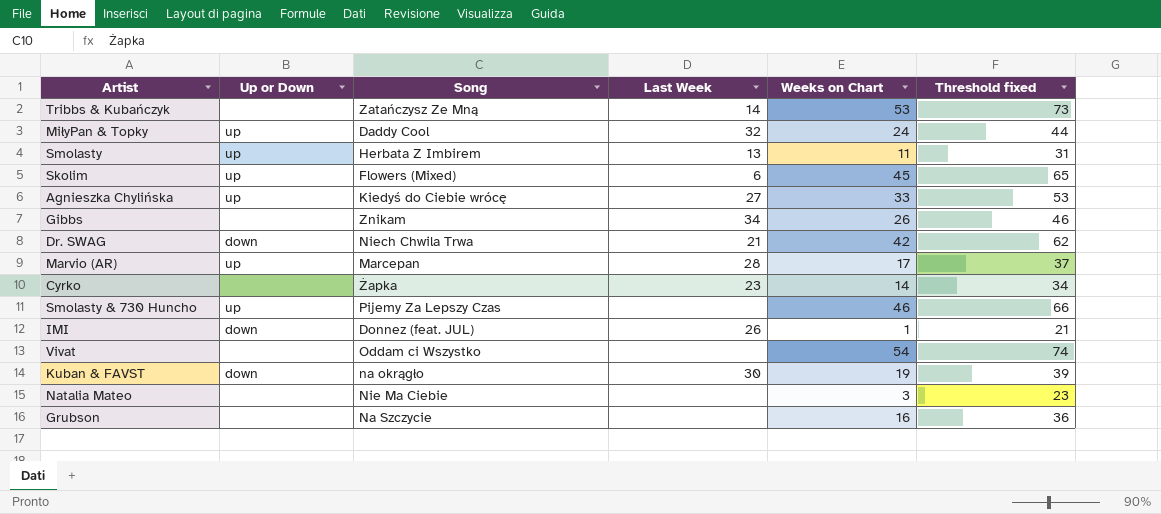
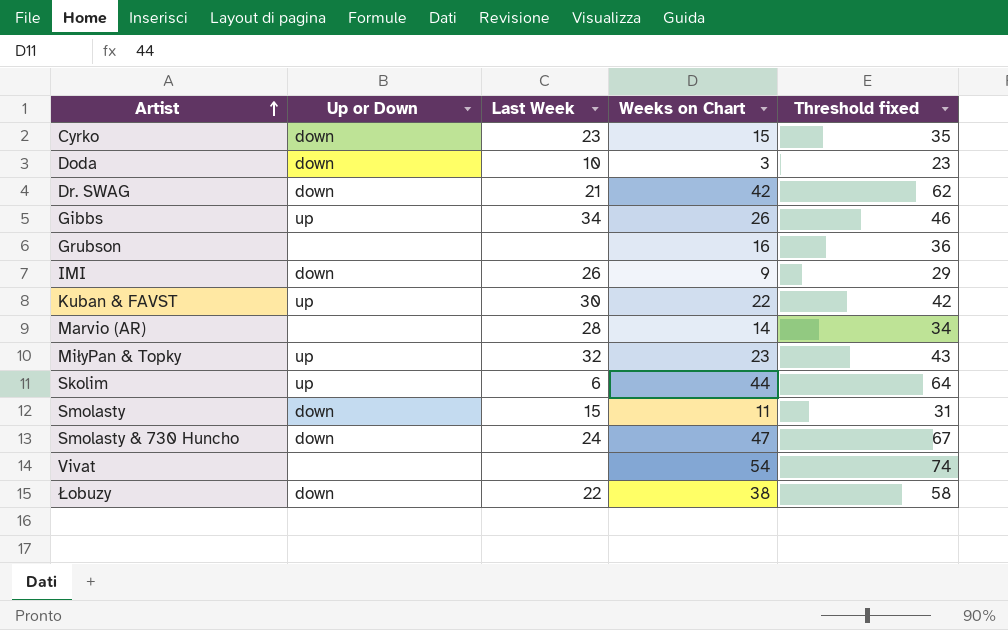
row order: none -> Artist ascending
column Song | position: 3 -> none
row Tribbs & Kubańczyk: none | Zatańczysz Ze Mną | 14 | 53 | 73 -> none
row Agnieszka Chylińska: up | Kiedyś do Ciebie wrócę | 27 | 33 | 53 -> none
row Natalia Mateo: none | Nie Ma Ciebie | none | 3 | 23 -> none
Cyrko | Up or Down: none -> down
Cyrko | Weeks on Chart: 14 -> 15
Cyrko | Threshold fixed: 34 -> 35
row Doda: none -> down | 10 | 3 | 23
Gibbs | Up or Down: none -> up
IMI | Weeks on Chart: 1 -> 9
IMI | Threshold fixed: 21 -> 29
Kuban & FAVST | Up or Down: down -> up
Kuban & FAVST | Weeks on Chart: 19 -> 22
Kuban & FAVST | Threshold fixed: 39 -> 42
Marvio (AR) | Up or Down: up -> none
Marvio (AR) | Weeks on Chart: 17 -> 14
Marvio (AR) | Threshold fixed: 37 -> 34
MiłyPan & Topky | Weeks on Chart: 24 -> 23
MiłyPan & Topky | Threshold fixed: 44 -> 43
Skolim | Weeks on Chart: 45 -> 44
Skolim | Threshold fixed: 65 -> 64
Smolasty | Up or Down: up -> down
Smolasty | Last Week: 13 -> 15
Smolasty & 730 Huncho | Up or Down: up -> down
Smolasty & 730 Huncho | Last Week: none -> 24
Smolasty & 730 Huncho | Weeks on Chart: 46 -> 47
Smolasty & 730 Huncho | Threshold fixed: 66 -> 67
row Łobuzy: none -> down | 22 | 38 | 58

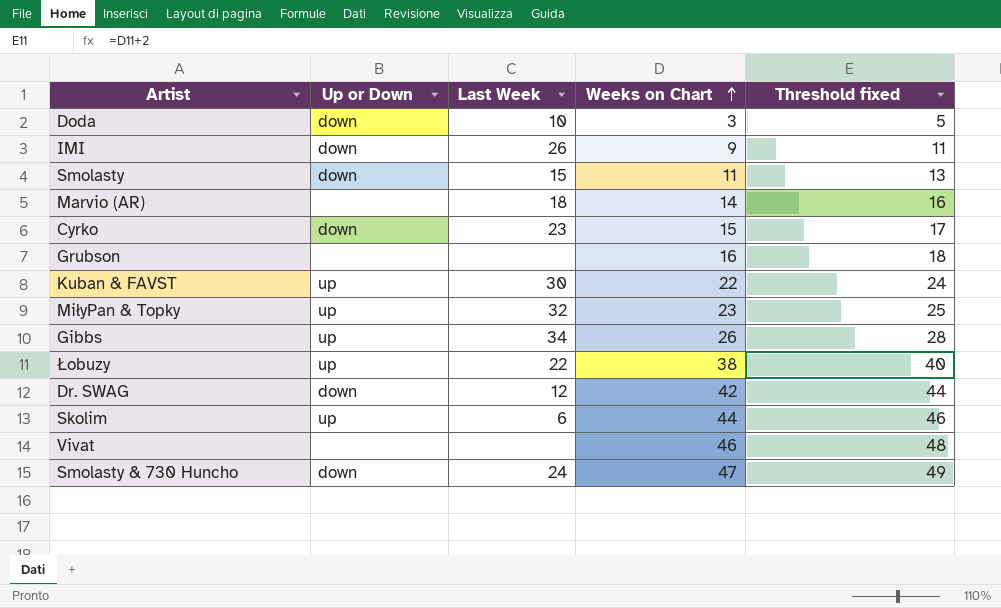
row order: Artist ascending -> Weeks on Chart ascending
column Threshold fixed | formula: [Weeks on Chart] + 20 -> [Weeks on Chart] + 2
Marvio (AR) | Last Week: 28 -> 18
Łobuzy | Up or Down: down -> up
Dr. SWAG | Last Week: 21 -> 12
Vivat | Weeks on Chart: 54 -> 46

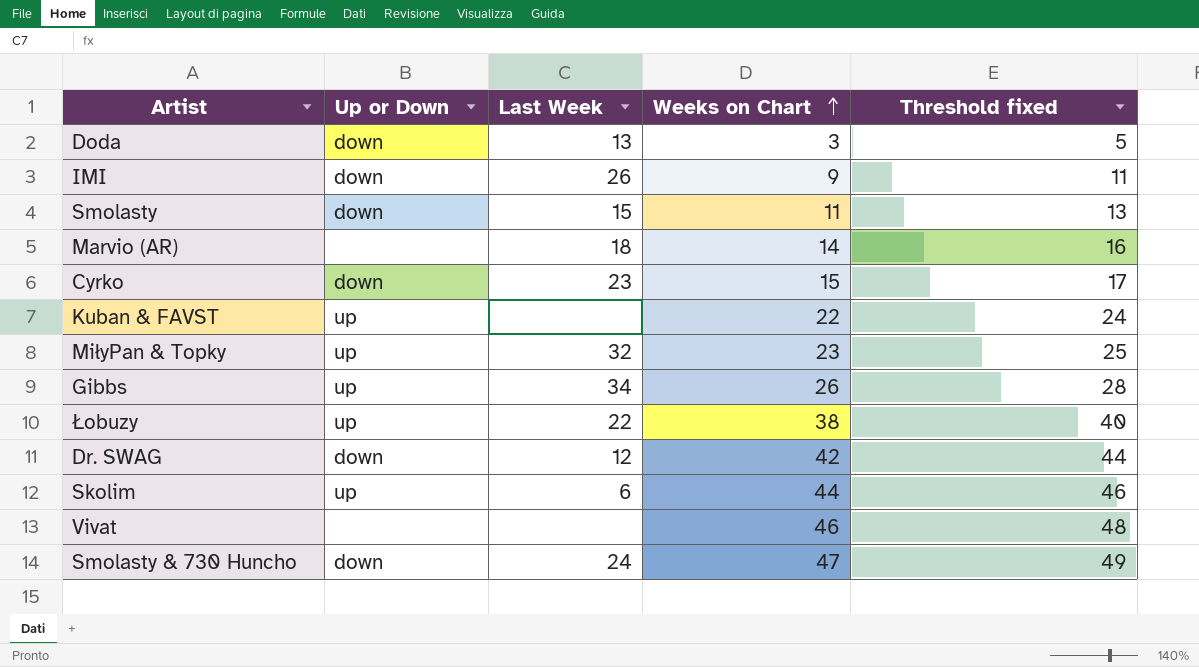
row Grubson: none | none | 16 | 18 -> none
Doda | Last Week: 10 -> 13
Kuban & FAVST | Last Week: 30 -> none

